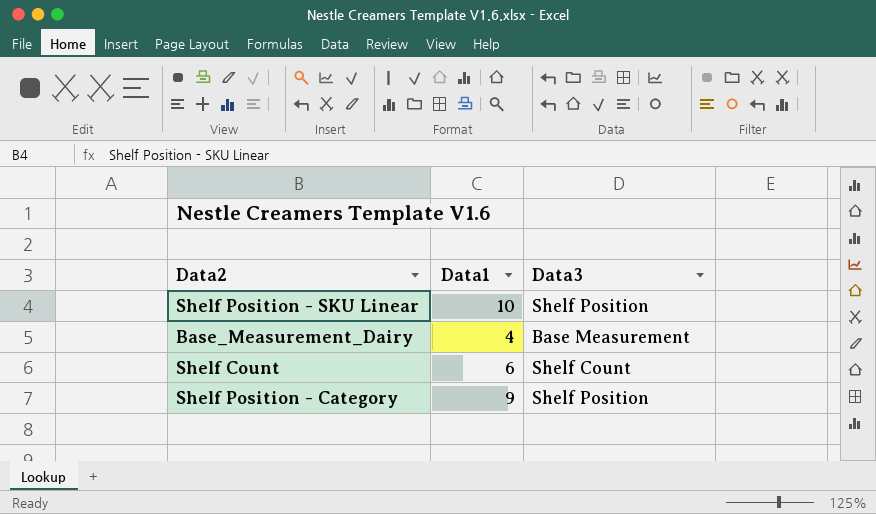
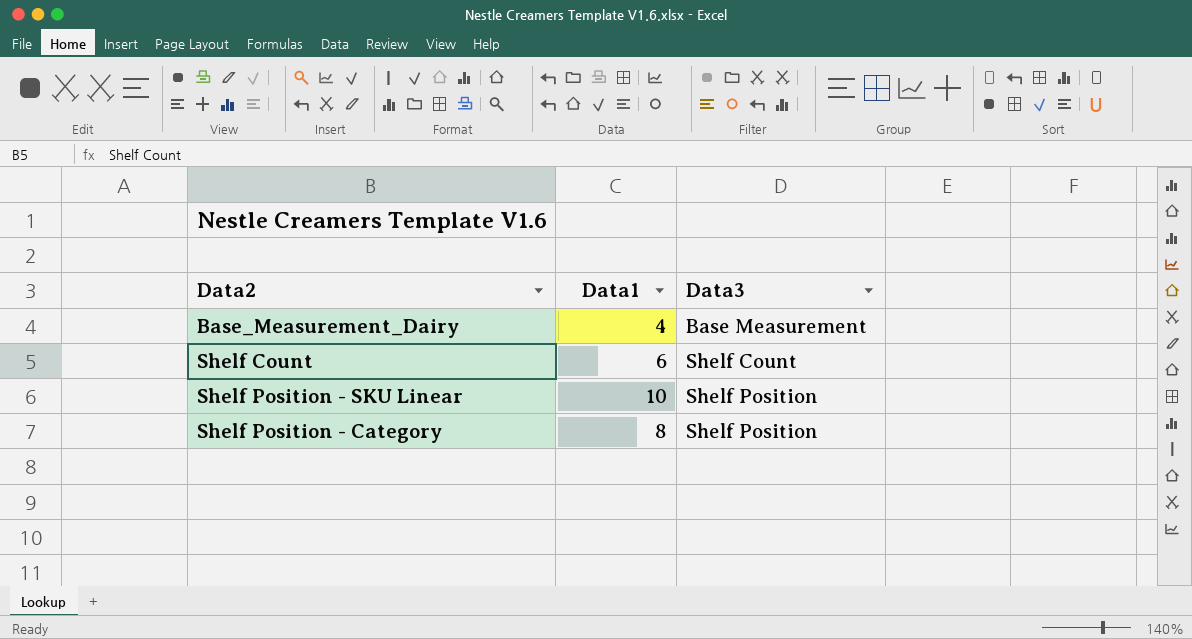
row order: none -> Data3 ascending
Shelf Position - Category | Data1: 9 -> 8

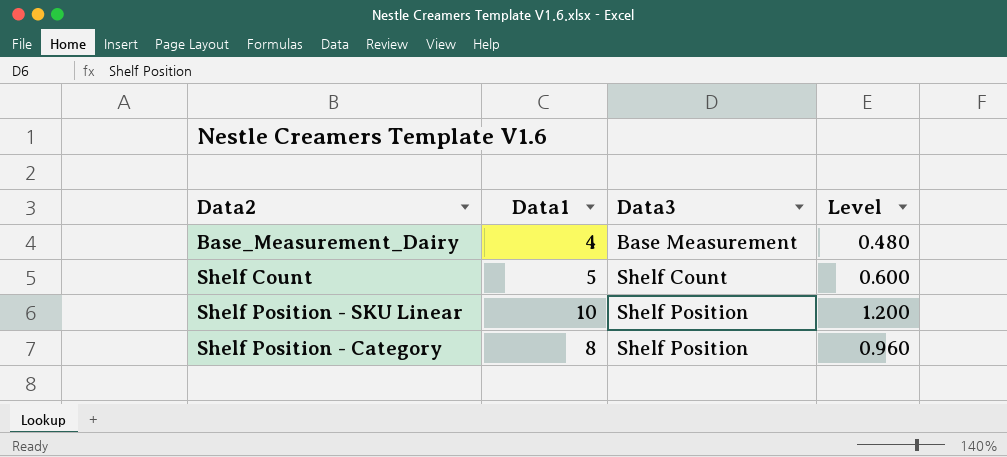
column Level | formula: none -> [Data1] * 0.12
Shelf Count | Data1: 6 -> 5

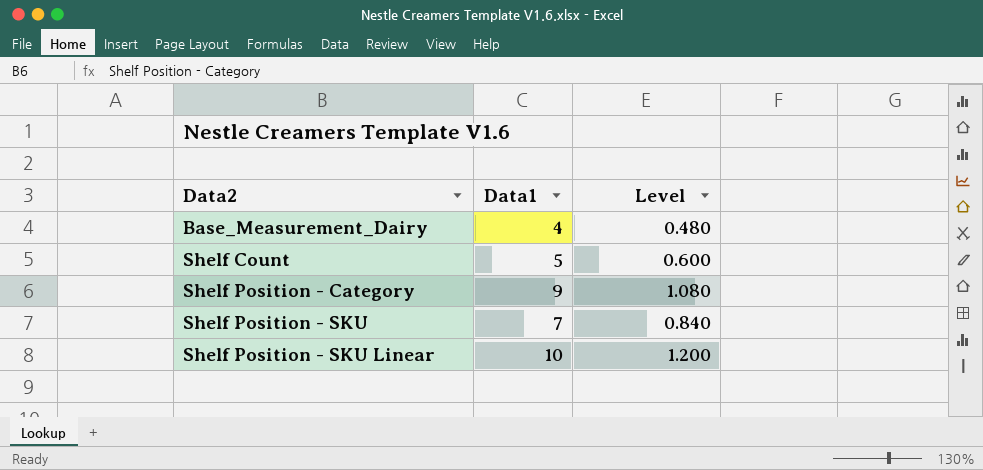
row order: Data3 ascending -> Data2 ascending
column Data3 | position: 3 -> none
Shelf Position - Category | Data1: 8 -> 9
Shelf Position - Category | Level: 0.960 -> 1.080
row Shelf Position - SKU: none -> 7 | 0.840

